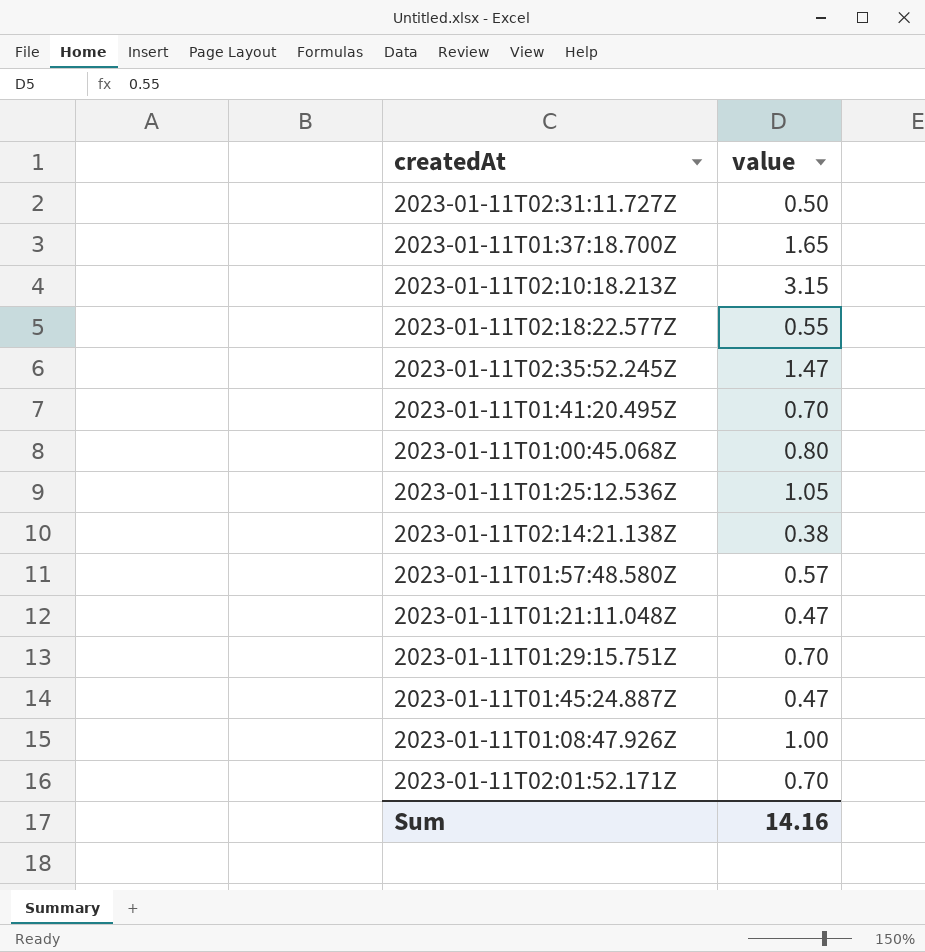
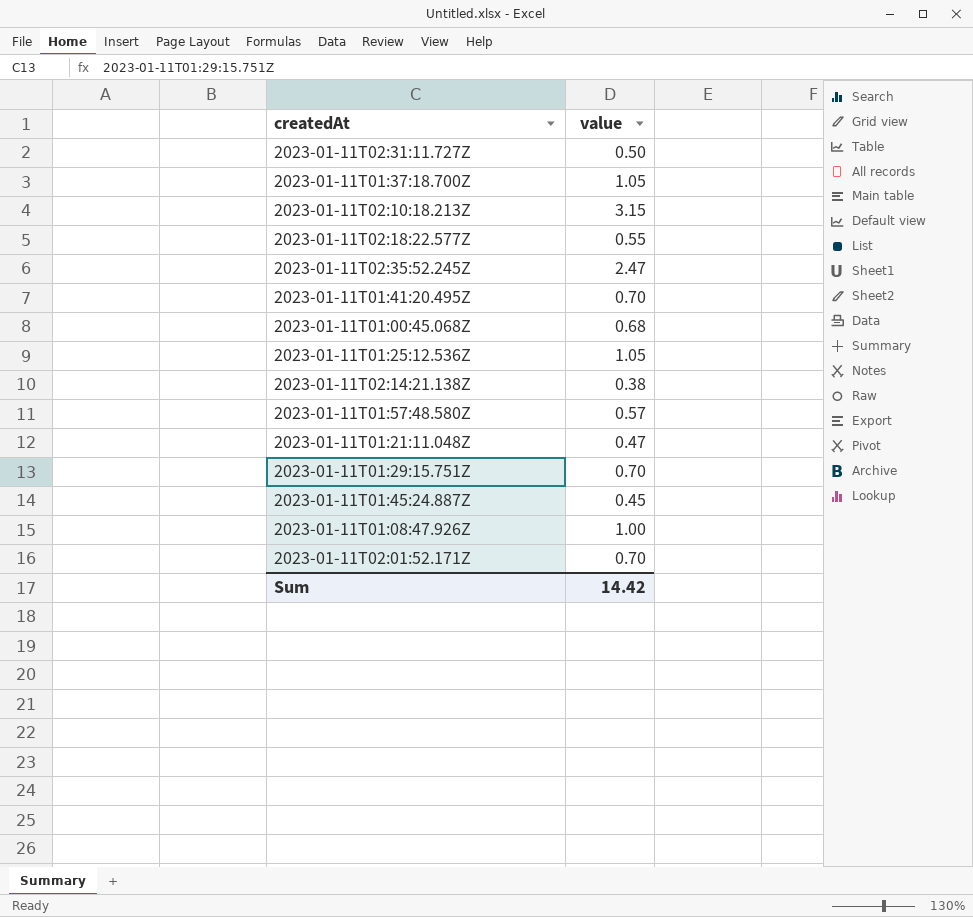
2023-01-11T01:37:18.700Z | value: 1.65 -> 1.05
2023-01-11T02:35:52.245Z | value: 1.47 -> 2.47
2023-01-11T01:00:45.068Z | value: 0.80 -> 0.68
2023-01-11T01:45:24.887Z | value: 0.47 -> 0.45
Sum | value: 14.16 -> 14.42

